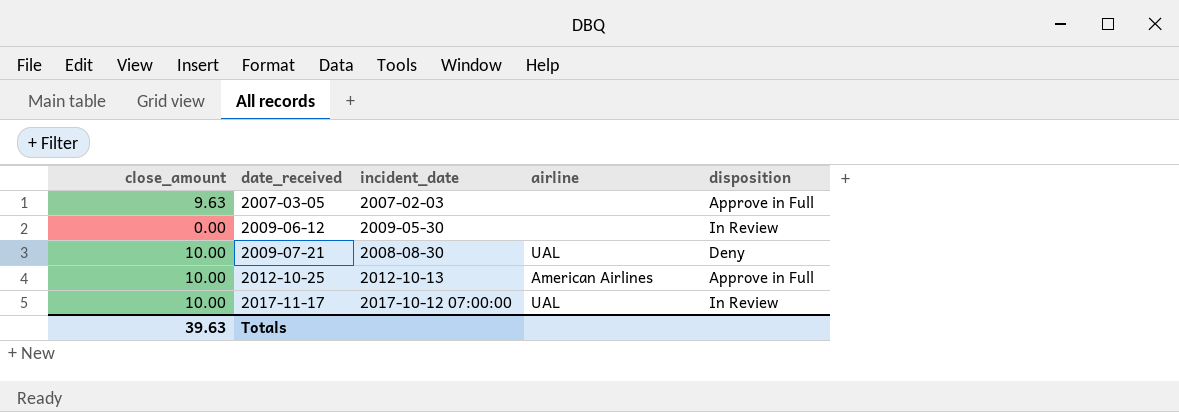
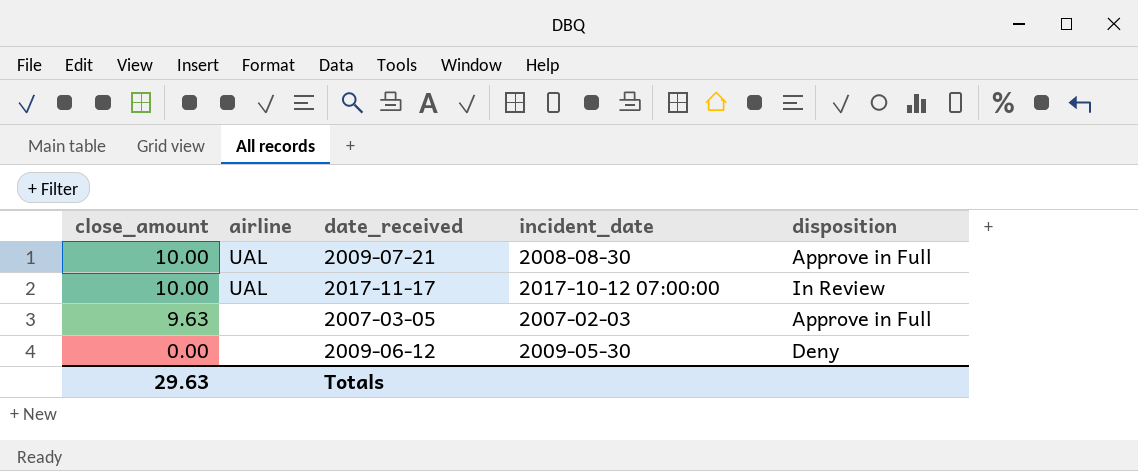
row order: date_received ascending -> close_amount descending
column airline | position: 4 -> 2
row 2012-10-25: 10.00 | 2012-10-13 | American Airlines | Approve in Full -> none
2009-07-21 | disposition: Deny -> Approve in Full
2009-06-12 | disposition: In Review -> Deny
Totals | close_amount: 39.63 -> 29.63

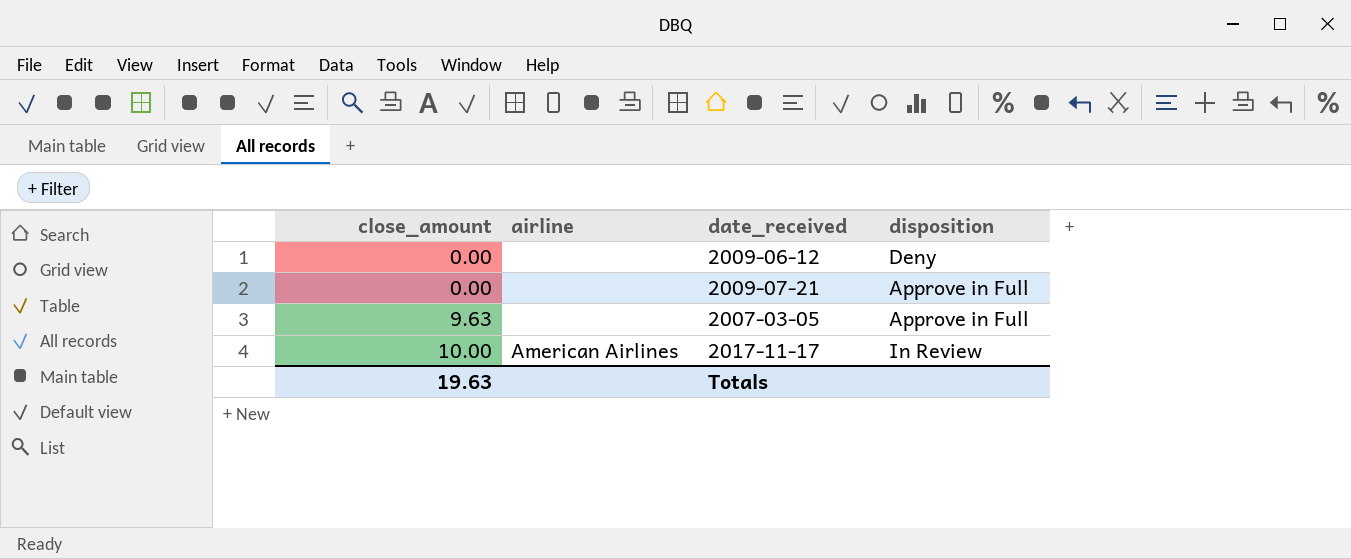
row order: close_amount descending -> close_amount ascending
column incident_date | position: 4 -> none
2009-07-21 | close_amount: 10.00 -> 0.00
2009-07-21 | airline: UAL -> none
2017-11-17 | airline: UAL -> American Airlines
Totals | close_amount: 29.63 -> 19.63

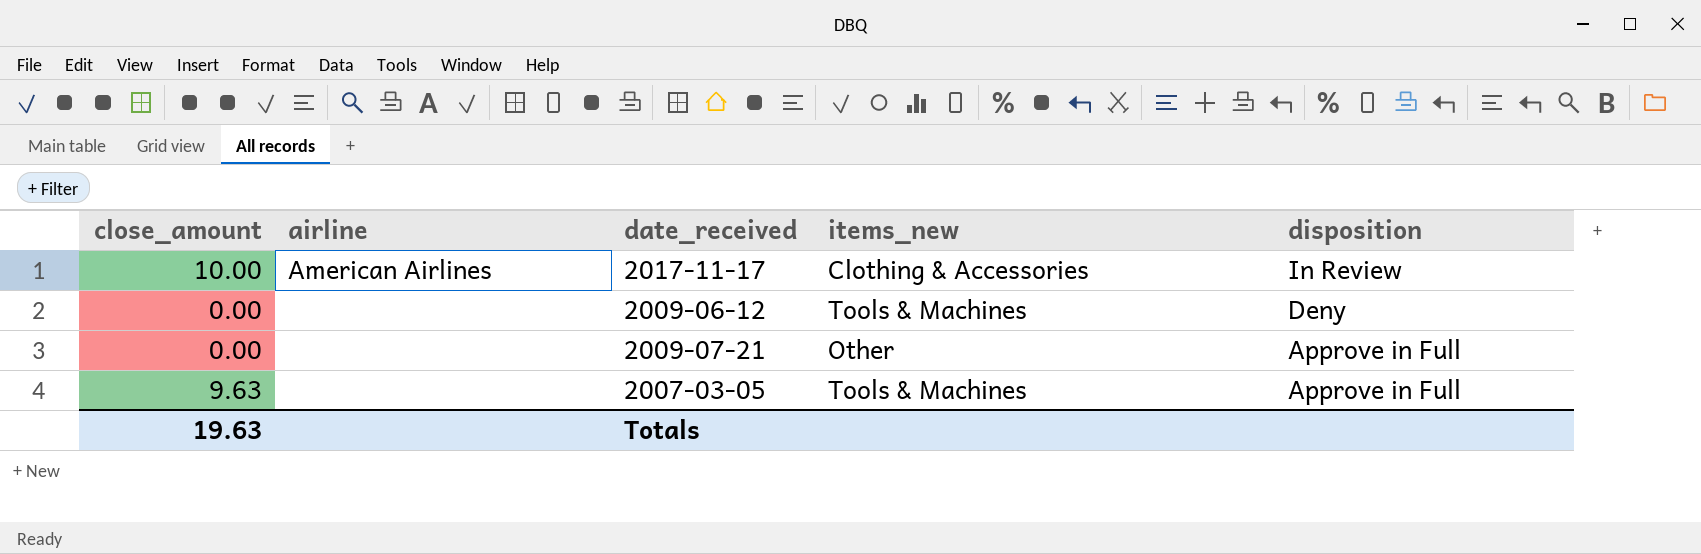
row order: close_amount ascending -> disposition descending
column items_new | position: none -> 4

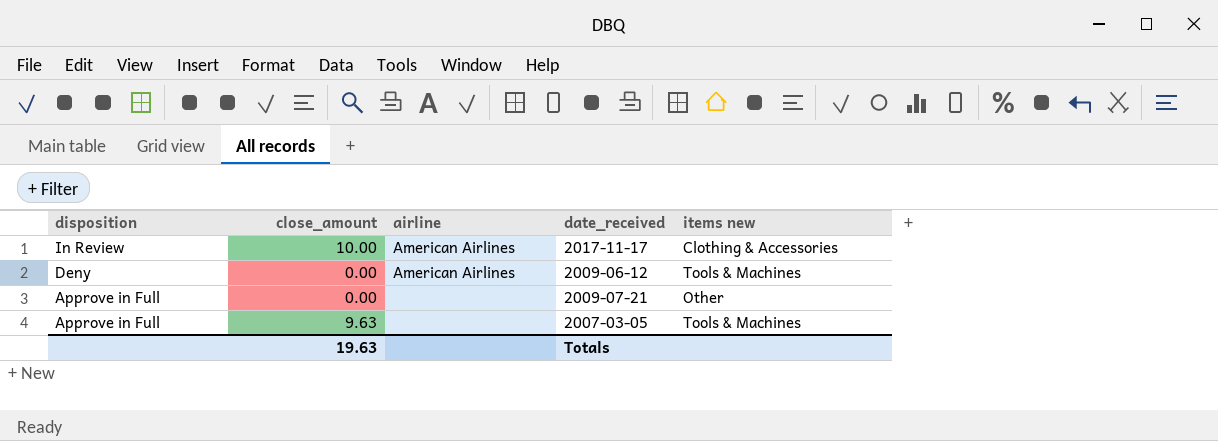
column disposition | position: 5 -> 1
column name: items_new -> items new
2009-06-12 | airline: none -> American Airlines

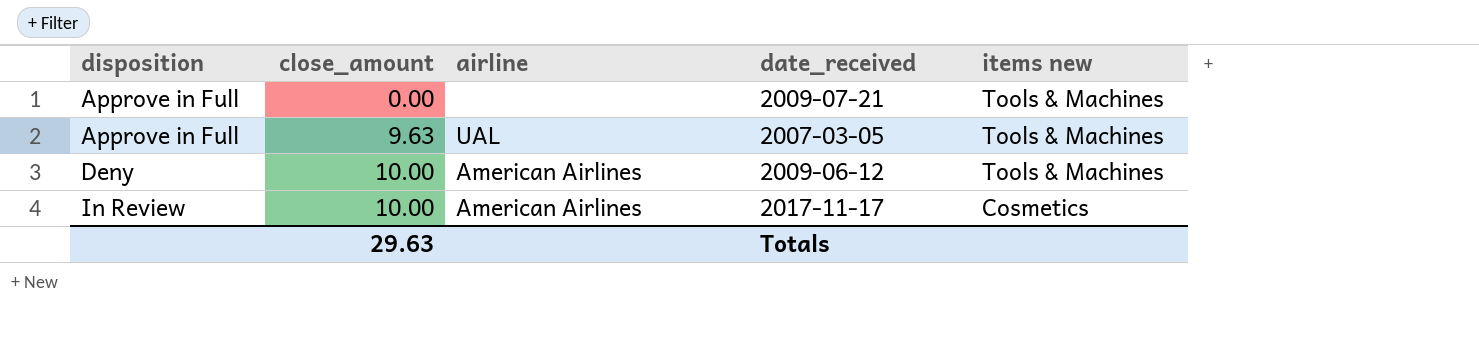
row order: disposition descending -> disposition ascending
2009-07-21 | items new: Other -> Tools & Machines
2007-03-05 | airline: none -> UAL
2009-06-12 | close_amount: 0.00 -> 10.00
2017-11-17 | items new: Clothing & Accessories -> Cosmetics
Totals | close_amount: 19.63 -> 29.63

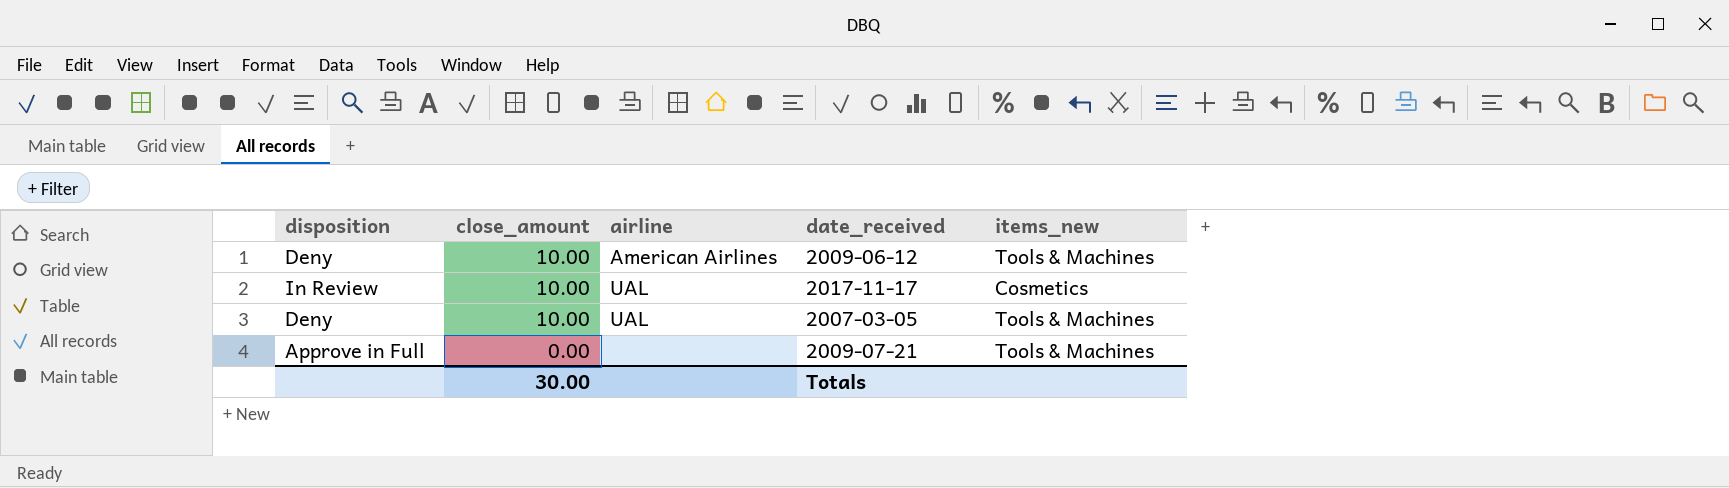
row order: disposition ascending -> close_amount descending
column name: items new -> items_new
2017-11-17 | airline: American Airlines -> UAL
2007-03-05 | disposition: Approve in Full -> Deny
2007-03-05 | close_amount: 9.63 -> 10.00
Totals | close_amount: 29.63 -> 30.00

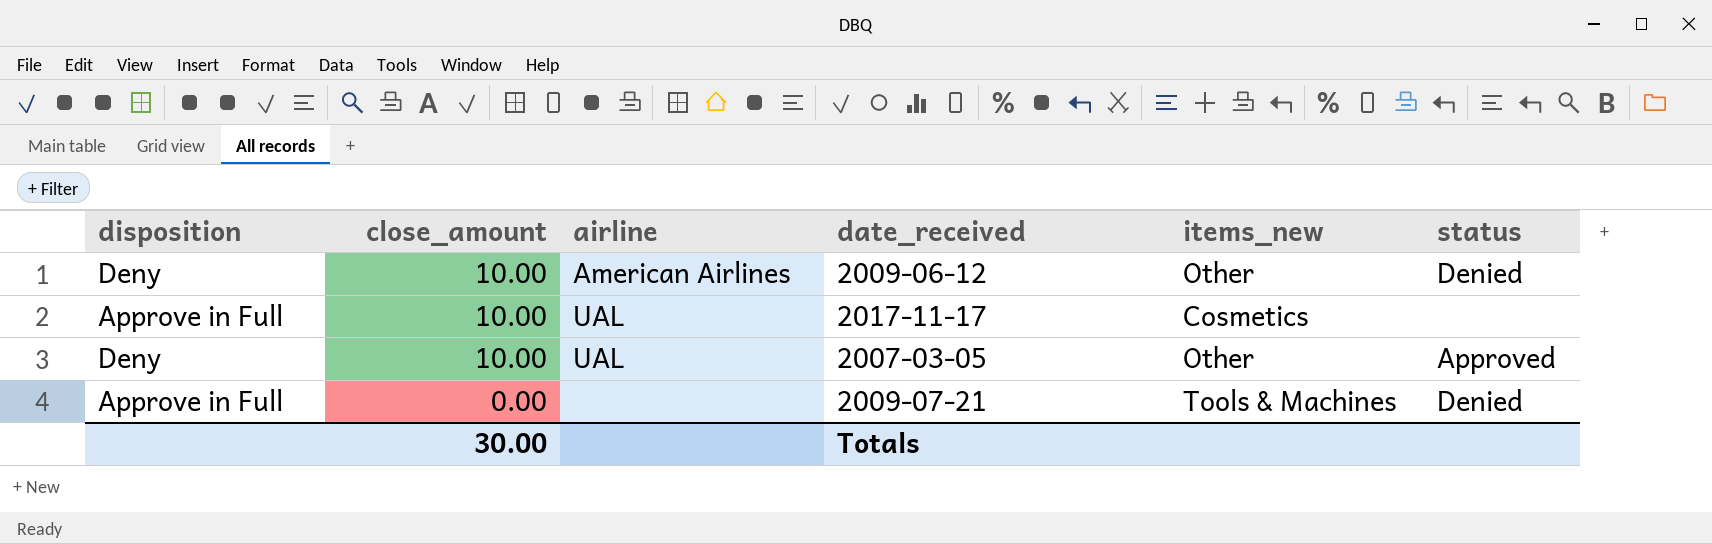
column status | position: none -> 6
2009-06-12 | items_new: Tools & Machines -> Other
2017-11-17 | disposition: In Review -> Approve in Full
2007-03-05 | items_new: Tools & Machines -> Other

